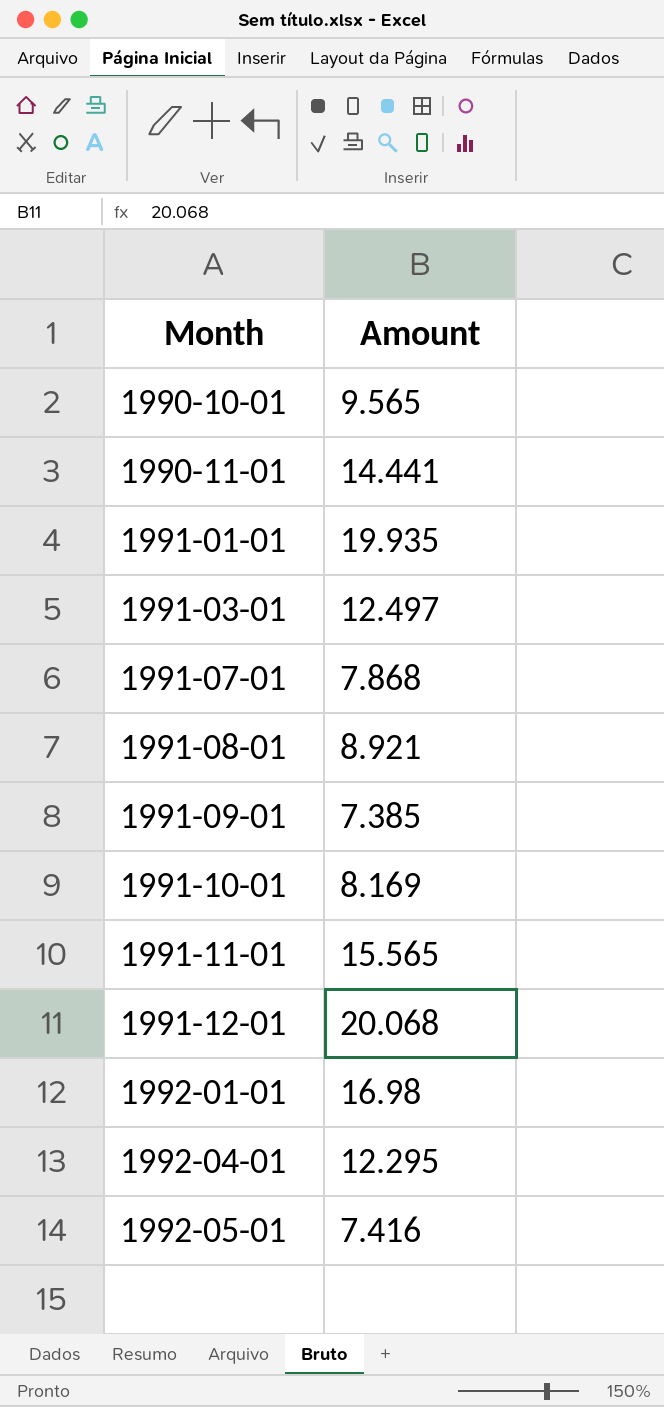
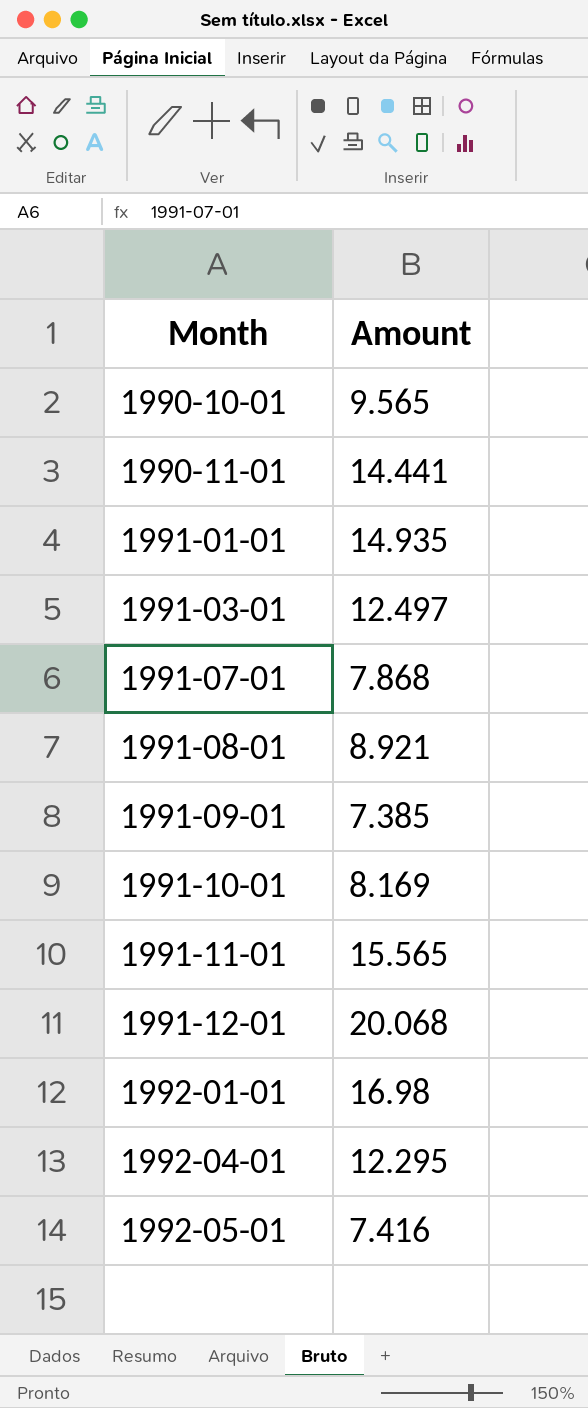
1991-01-01 | Amount: 19.935 -> 14.935

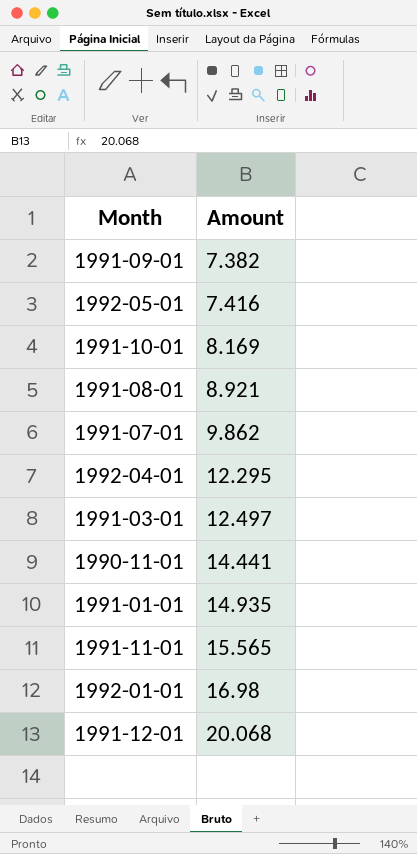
row order: Month ascending -> Amount ascending
row 1990-10-01: 9.565 -> none
1991-09-01 | Amount: 7.385 -> 7.382
1991-07-01 | Amount: 7.868 -> 9.862

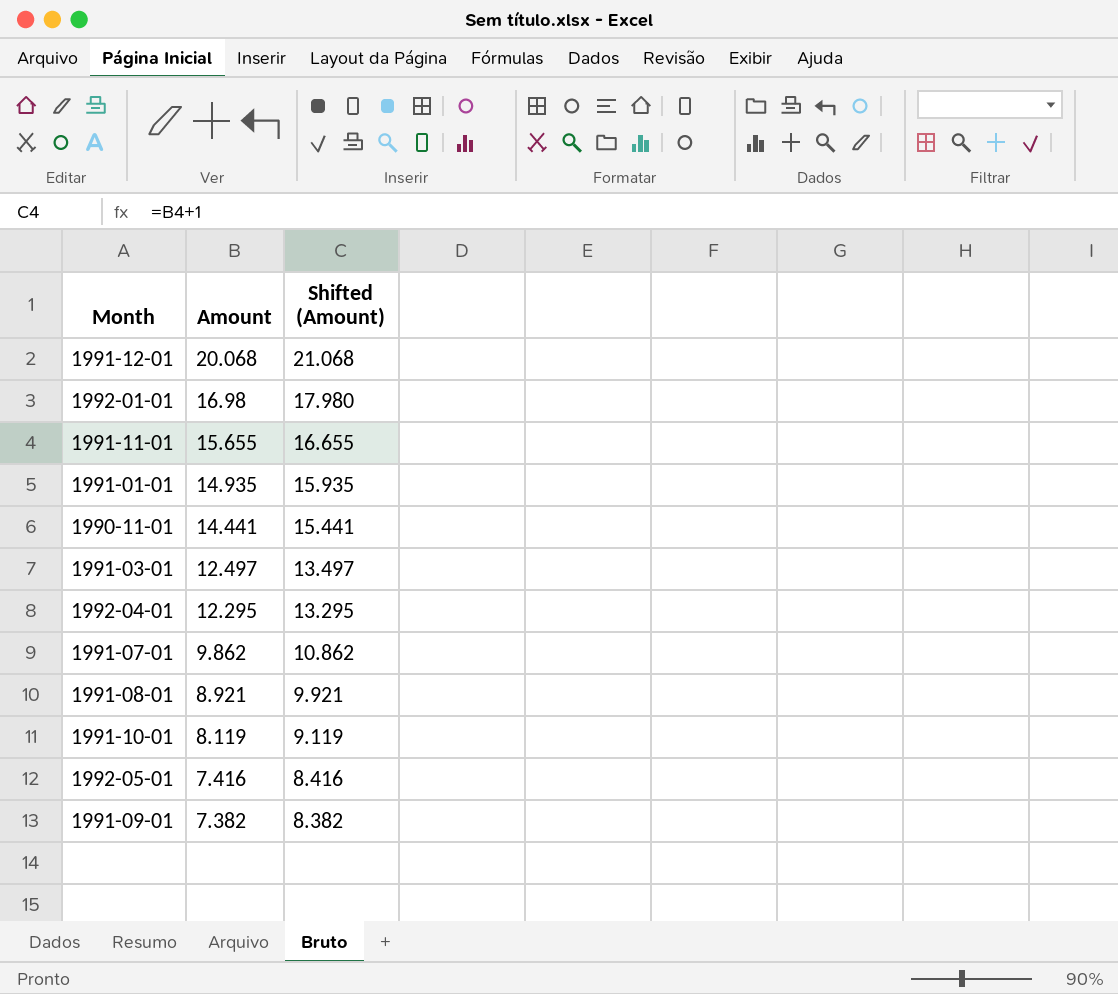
row order: Amount ascending -> Amount descending
column Shifted (Amount) | formula: none -> [Amount] + 1
1991-11-01 | Amount: 15.565 -> 15.655
1991-10-01 | Amount: 8.169 -> 8.119

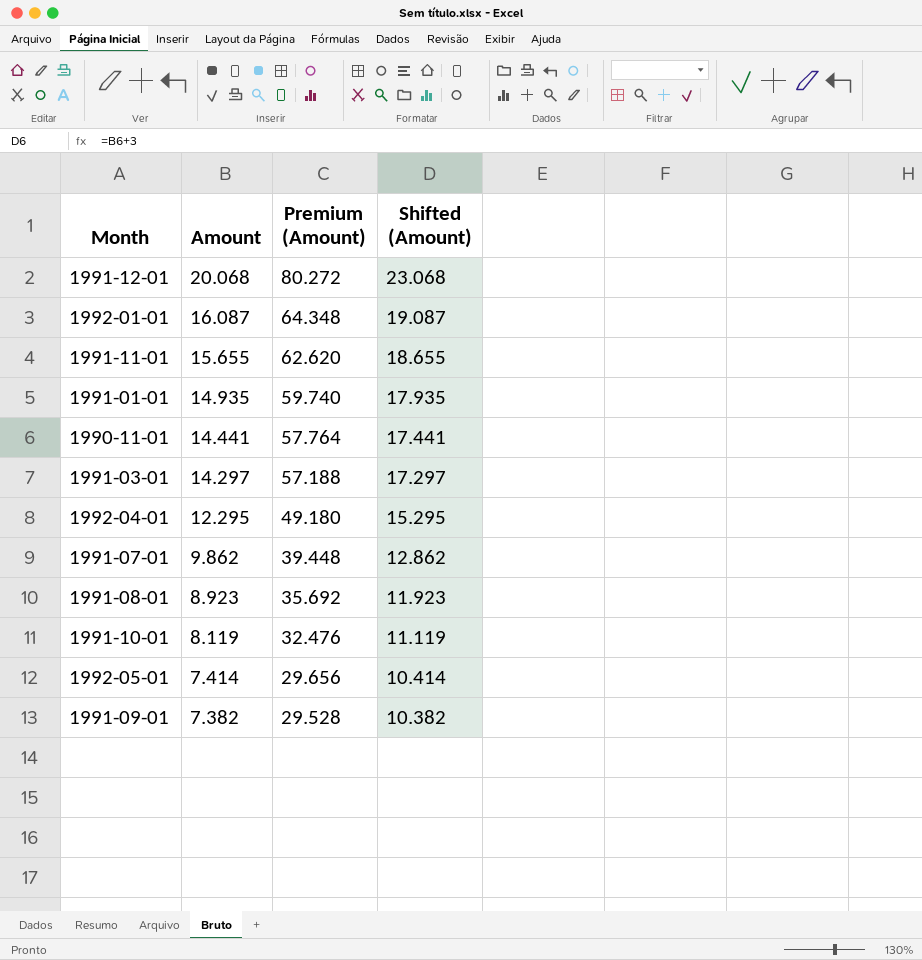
column Premium (Amount) | formula: none -> [Amount] * 4
column Shifted (Amount) | formula: [Amount] + 1 -> [Amount] + 3
1992-01-01 | Amount: 16.98 -> 16.087
1991-03-01 | Amount: 12.497 -> 14.297
1991-08-01 | Amount: 8.921 -> 8.923
1992-05-01 | Amount: 7.416 -> 7.414

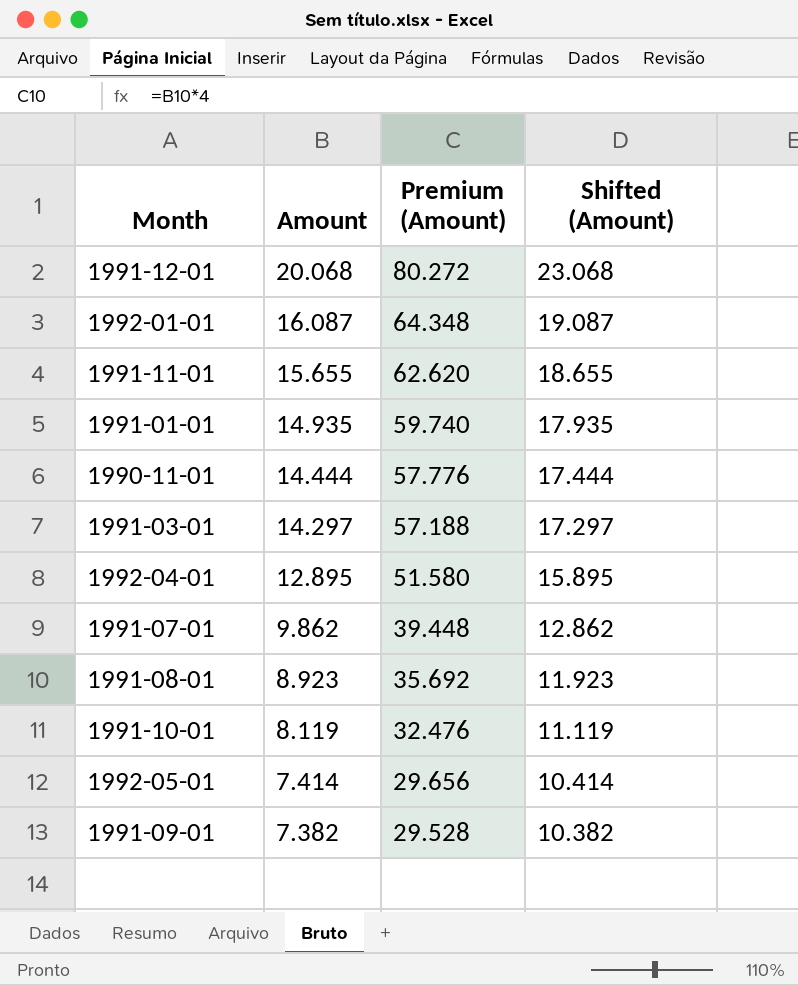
1990-11-01 | Amount: 14.441 -> 14.444
1990-11-01 | Premium (Amount): 57.764 -> 57.776
1990-11-01 | Shifted (Amount): 17.441 -> 17.444
1992-04-01 | Amount: 12.295 -> 12.895
1992-04-01 | Premium (Amount): 49.180 -> 51.580
1992-04-01 | Shifted (Amount): 15.295 -> 15.895

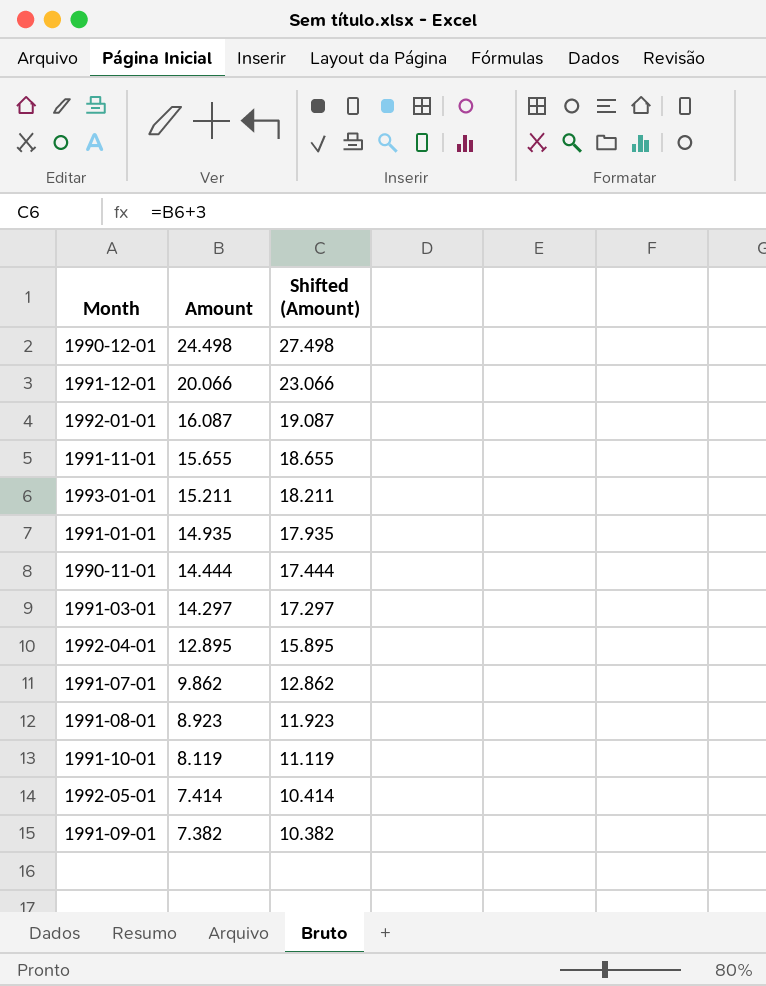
column Premium (Amount) | formula: [Amount] * 4 -> none
row 1990-12-01: none -> 24.498 | 27.498
1991-12-01 | Amount: 20.068 -> 20.066
1991-12-01 | Shifted (Amount): 23.068 -> 23.066
row 1993-01-01: none -> 15.211 | 18.211

